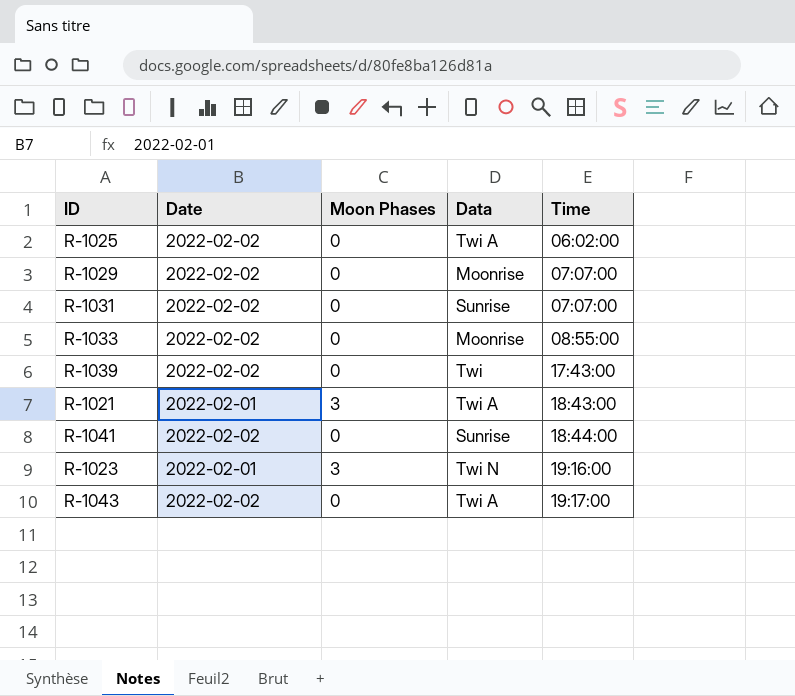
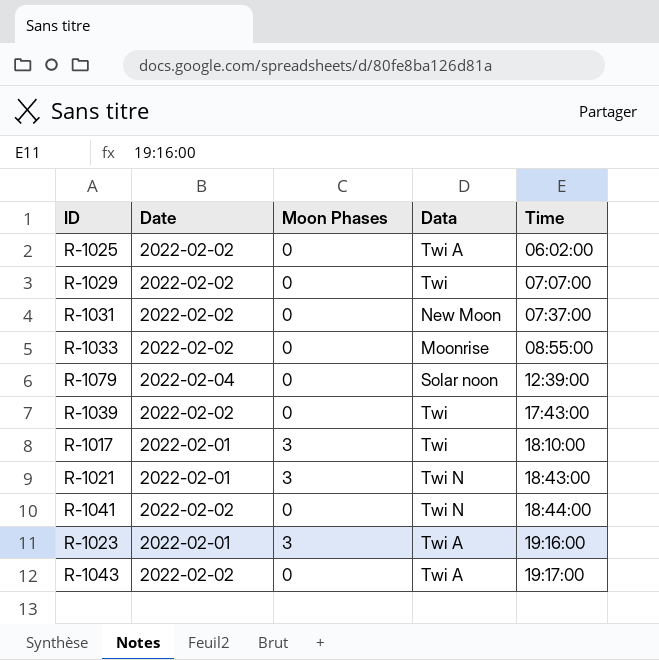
R-1029 | Data: Moonrise -> Twi
R-1031 | Data: Sunrise -> New Moon
R-1031 | Time: 07:07:00 -> 07:37:00
row R-1079: none -> 2022-02-04 | 0 | Solar noon | 12:39:00
row R-1017: none -> 2022-02-01 | 3 | Twi | 18:10:00
R-1021 | Data: Twi A -> Twi N
R-1041 | Data: Sunrise -> Twi N
R-1023 | Data: Twi N -> Twi A

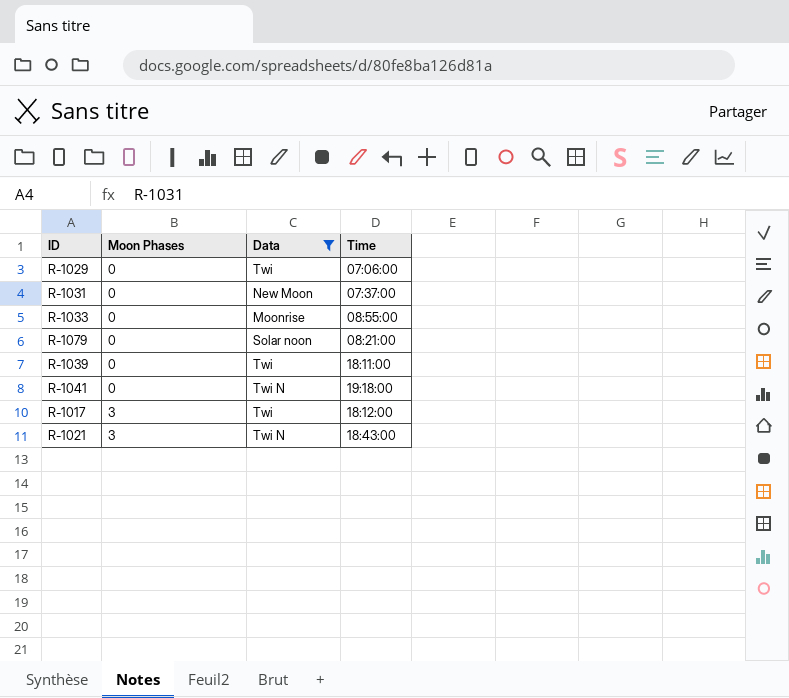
filter: none -> Data != Twi A
row order: Time ascending -> Moon Phases ascending
column Date | position: 2 -> none
R-1029 | Time: 07:07:00 -> 07:06:00
R-1079 | Time: 12:39:00 -> 08:21:00
R-1039 | Time: 17:43:00 -> 18:11:00
R-1041 | Time: 18:44:00 -> 19:18:00
R-1017 | Time: 18:10:00 -> 18:12:00

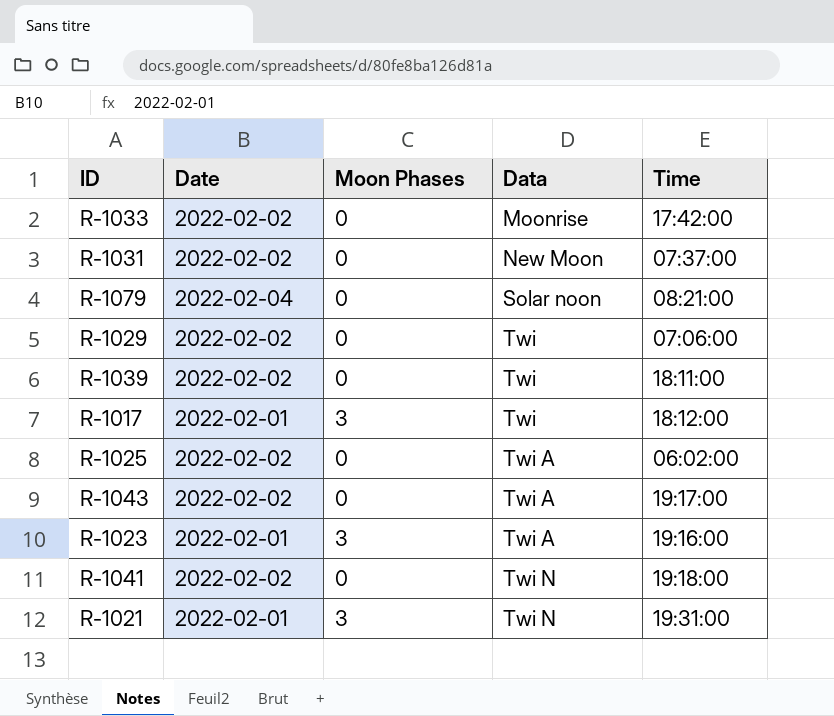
filter: Data != Twi A -> none
row order: Moon Phases ascending -> Data ascending
column Date | position: none -> 2
R-1033 | Time: 08:55:00 -> 17:42:00
R-1021 | Time: 18:43:00 -> 19:31:00

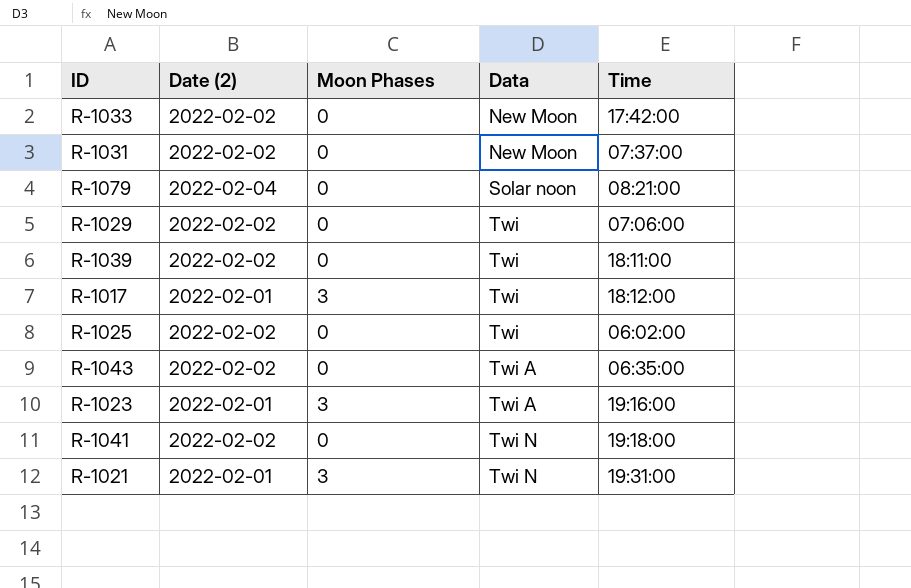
column name: Date -> Date (2)
R-1033 | Data: Moonrise -> New Moon
R-1025 | Data: Twi A -> Twi
R-1043 | Time: 19:17:00 -> 06:35:00

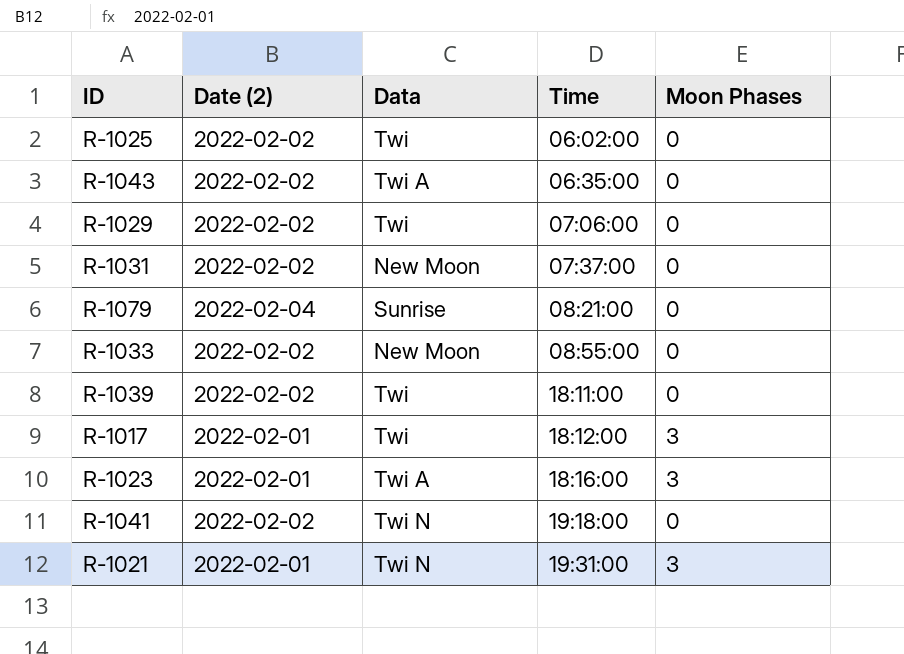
row order: Data ascending -> Time ascending
column Moon Phases | position: 3 -> 5
R-1079 | Data: Solar noon -> Sunrise
R-1033 | Time: 17:42:00 -> 08:55:00
R-1023 | Time: 19:16:00 -> 18:16:00

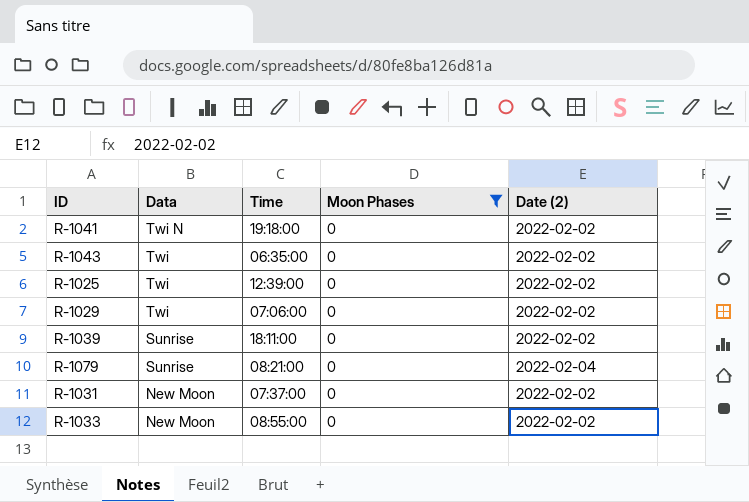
filter: none -> Moon Phases = 0
row order: Time ascending -> Data descending
column Date (2) | position: 2 -> 5
R-1043 | Data: Twi A -> Twi
R-1025 | Time: 06:02:00 -> 12:39:00
R-1039 | Data: Twi -> Sunrise

